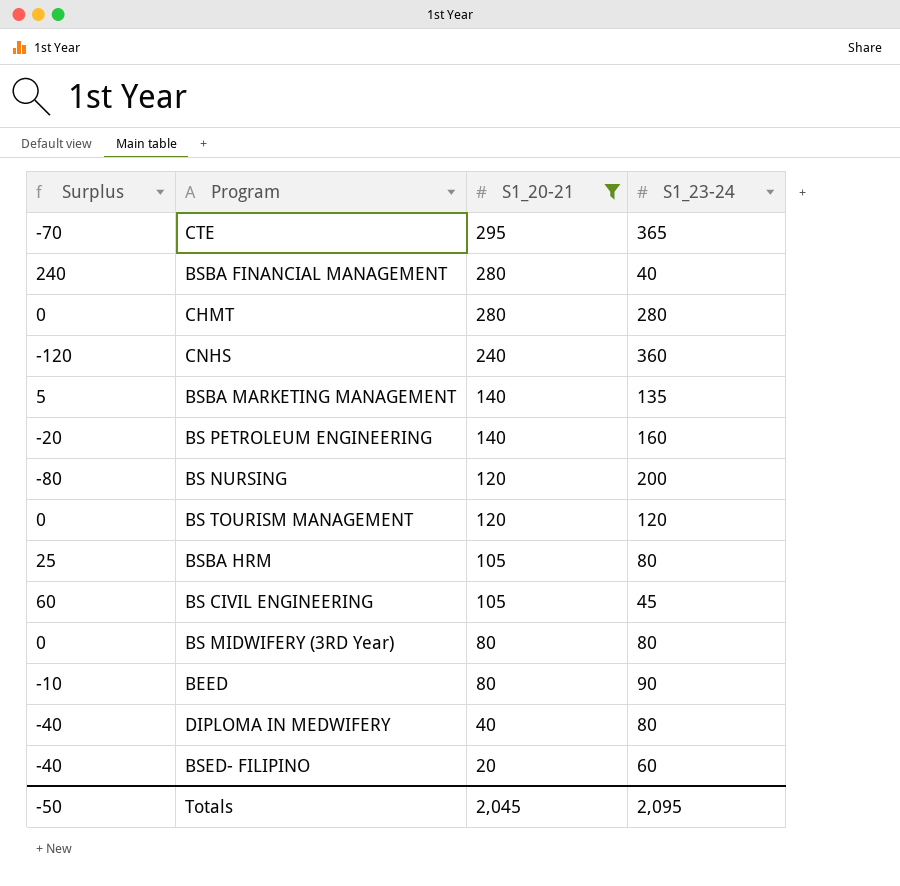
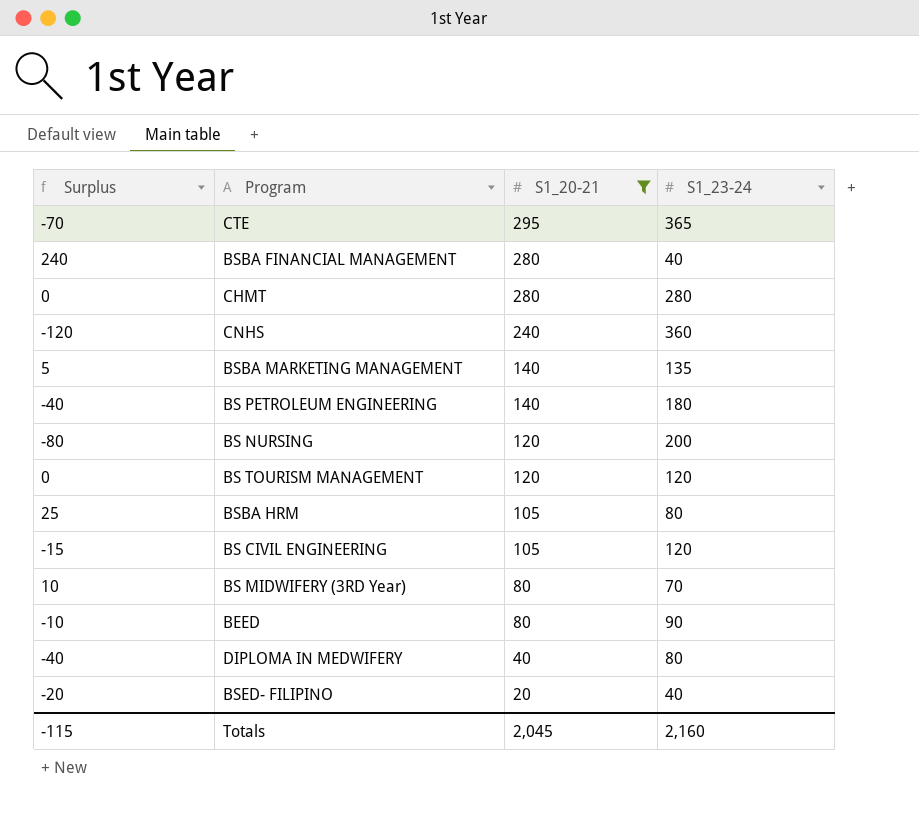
BS PETROLEUM ENGINEERING | Surplus: -20 -> -40
BS PETROLEUM ENGINEERING | S1_23-24: 160 -> 180
BS CIVIL ENGINEERING | Surplus: 60 -> -15
BS CIVIL ENGINEERING | S1_23-24: 45 -> 120
BS MIDWIFERY (3RD Year) | Surplus: 0 -> 10
BS MIDWIFERY (3RD Year) | S1_23-24: 80 -> 70
BSED- FILIPINO | Surplus: -40 -> -20
BSED- FILIPINO | S1_23-24: 60 -> 40
Totals | Surplus: -50 -> -115
Totals | S1_23-24: 2,095 -> 2,160

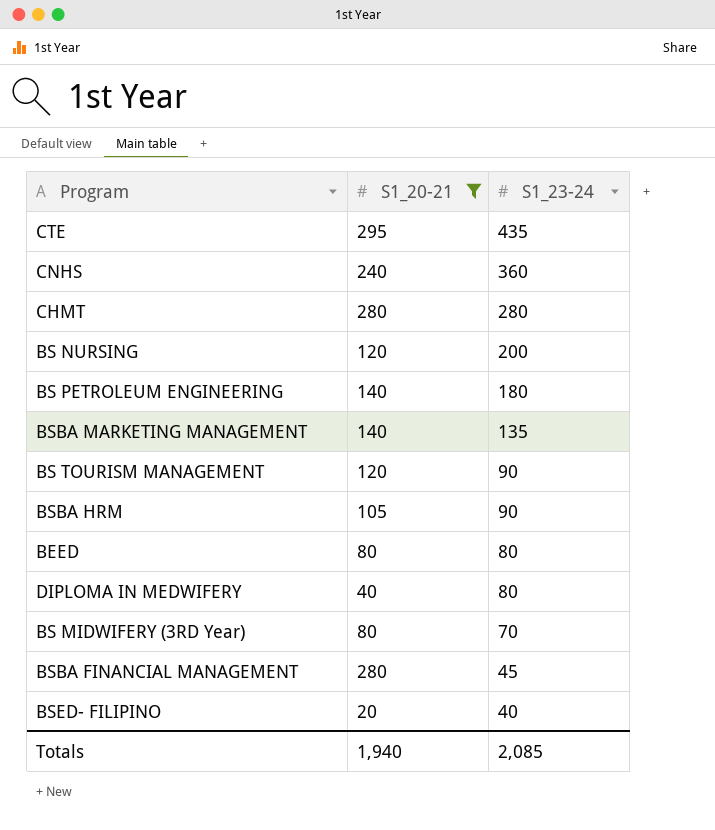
row order: S1_20-21 descending -> S1_23-24 descending
column Surplus | formula: [S1_20-21] - [S1_23-24] -> none
row BS CIVIL ENGINEERING: -15 | 105 | 120 -> none
CTE | S1_23-24: 365 -> 435
BS TOURISM MANAGEMENT | S1_23-24: 120 -> 90
BSBA HRM | S1_23-24: 80 -> 90
BEED | S1_23-24: 90 -> 80
BSBA FINANCIAL MANAGEMENT | S1_23-24: 40 -> 45
Totals | S1_20-21: 2,045 -> 1,940
Totals | S1_23-24: 2,160 -> 2,085

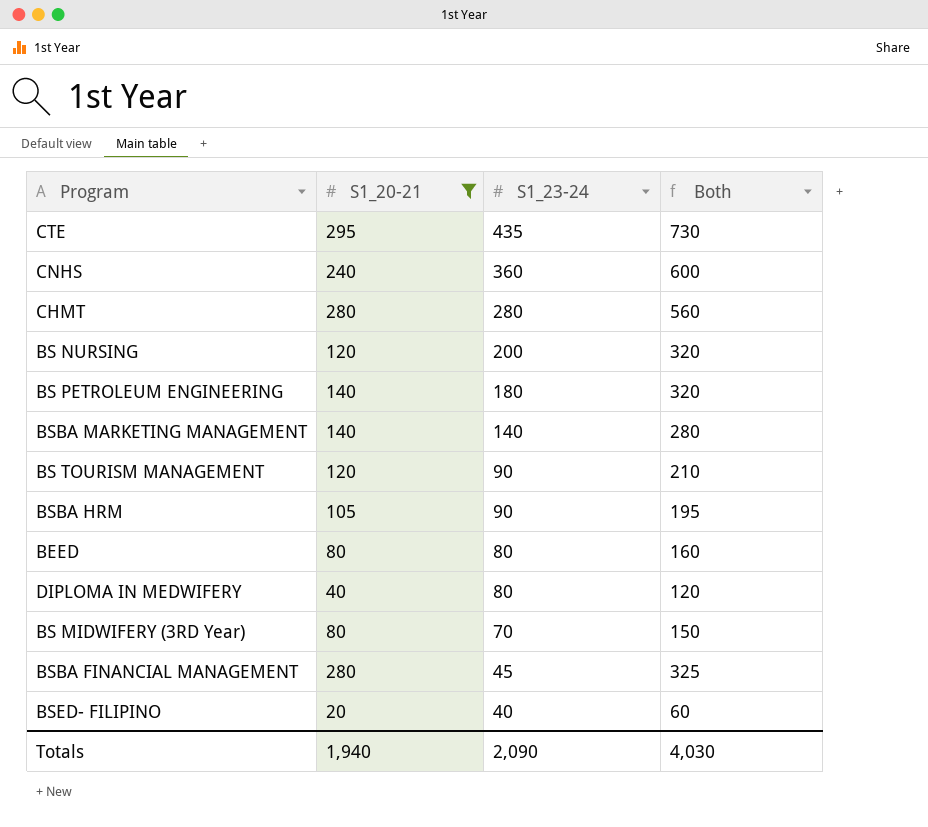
column Both | formula: none -> [S1_20-21] + [S1_23-24]
BSBA MARKETING MANAGEMENT | S1_23-24: 135 -> 140
Totals | S1_23-24: 2,085 -> 2,090

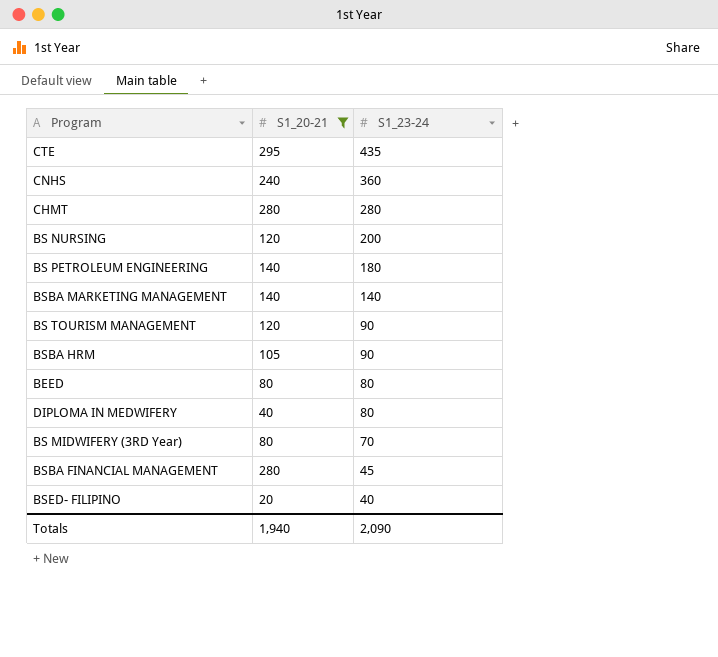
column Both | formula: [S1_20-21] + [S1_23-24] -> none

